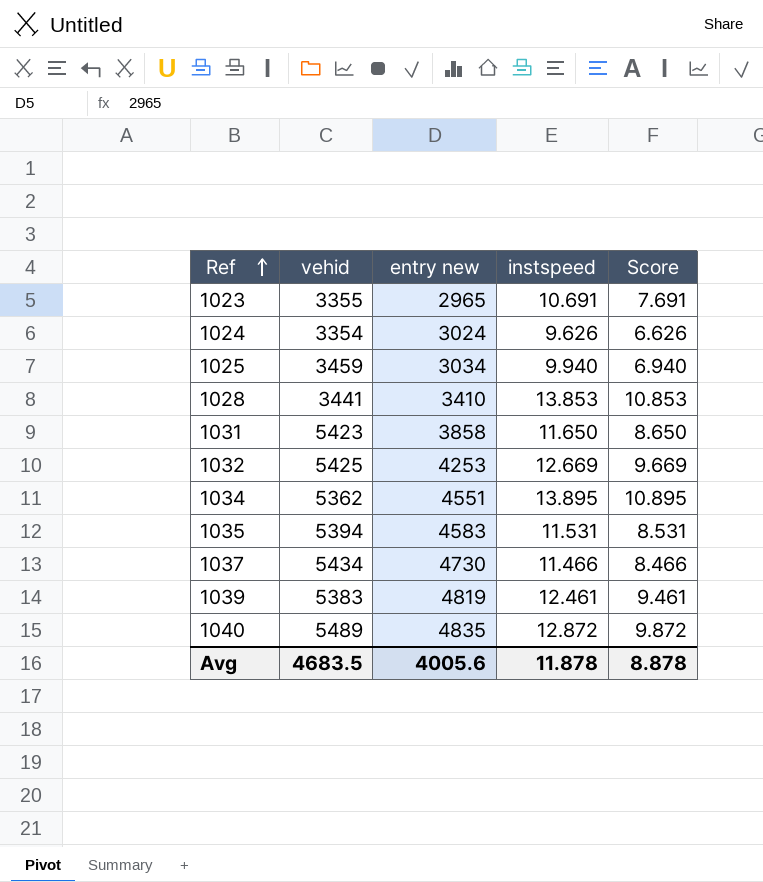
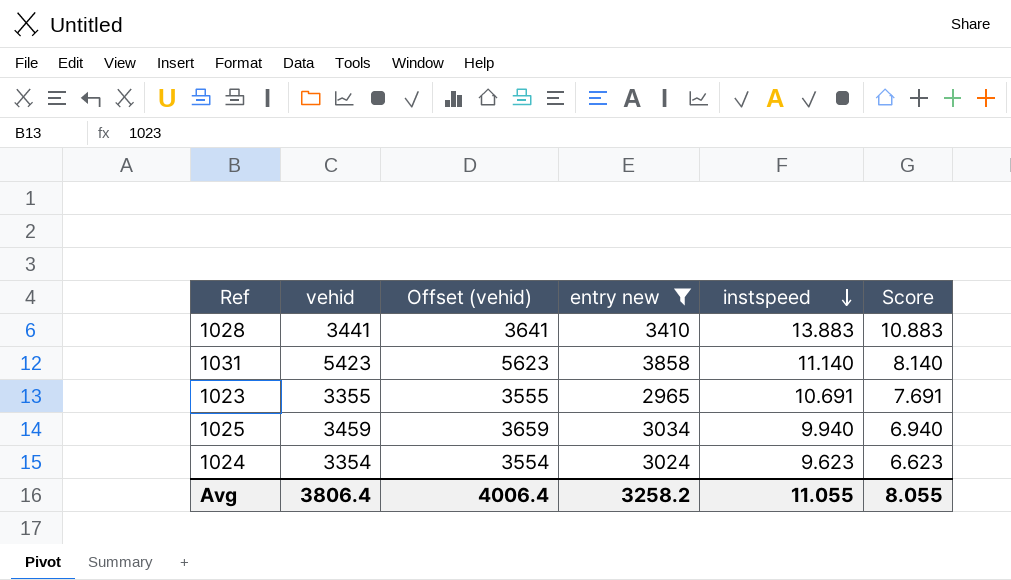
filter: none -> entry new <= 3858
row order: Ref ascending -> instspeed descending
column Offset (vehid) | formula: none -> [vehid] + 200
1028 | instspeed: 13.853 -> 13.883
1028 | Score: 10.853 -> 10.883
1031 | instspeed: 11.650 -> 11.140
1031 | Score: 8.650 -> 8.140
1024 | instspeed: 9.626 -> 9.623
1024 | Score: 6.626 -> 6.623
Avg | vehid: 4683.5 -> 3806.4
Avg | entry new: 4005.6 -> 3258.2
Avg | instspeed: 11.878 -> 11.055
Avg | Score: 8.878 -> 8.055

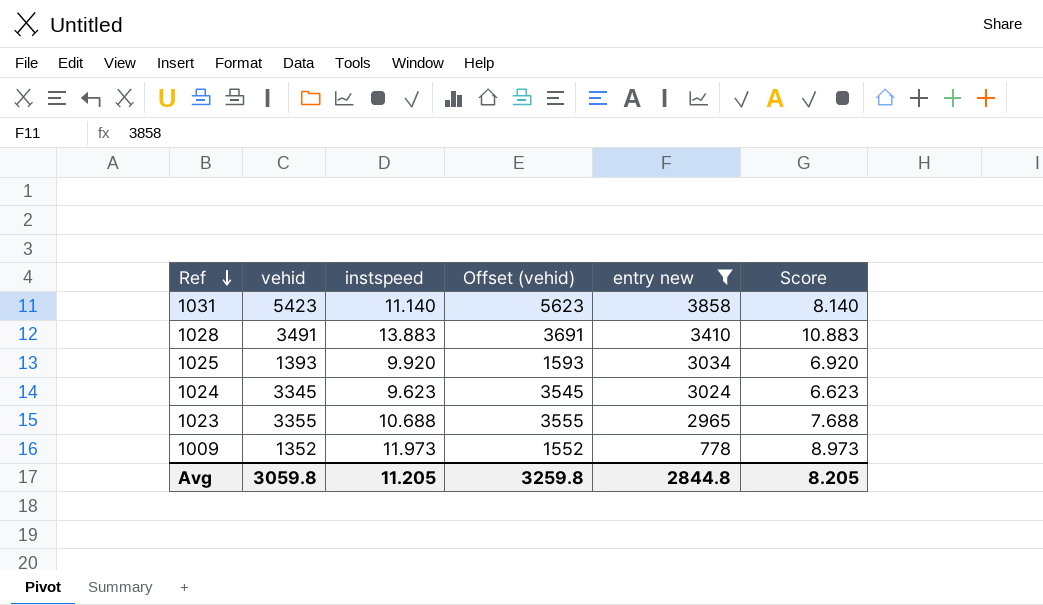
row order: instspeed descending -> Ref descending
column instspeed | position: 5 -> 3
1028 | vehid: 3441 -> 3491
1028 | Offset (vehid): 3641 -> 3691
1025 | vehid: 3459 -> 1393
1025 | instspeed: 9.940 -> 9.920
1025 | Offset (vehid): 3659 -> 1593
1025 | Score: 6.940 -> 6.920
1024 | vehid: 3354 -> 3345
1024 | Offset (vehid): 3554 -> 3545
1023 | instspeed: 10.691 -> 10.688
1023 | Score: 7.691 -> 7.688
row 1009: none -> 1352 | 11.973 | 1552 | 778 | 8.973
Avg | vehid: 3806.4 -> 3059.8
Avg | instspeed: 11.055 -> 11.205
Avg | Offset (vehid): 4006.4 -> 3259.8
Avg | entry new: 3258.2 -> 2844.8
Avg | Score: 8.055 -> 8.205

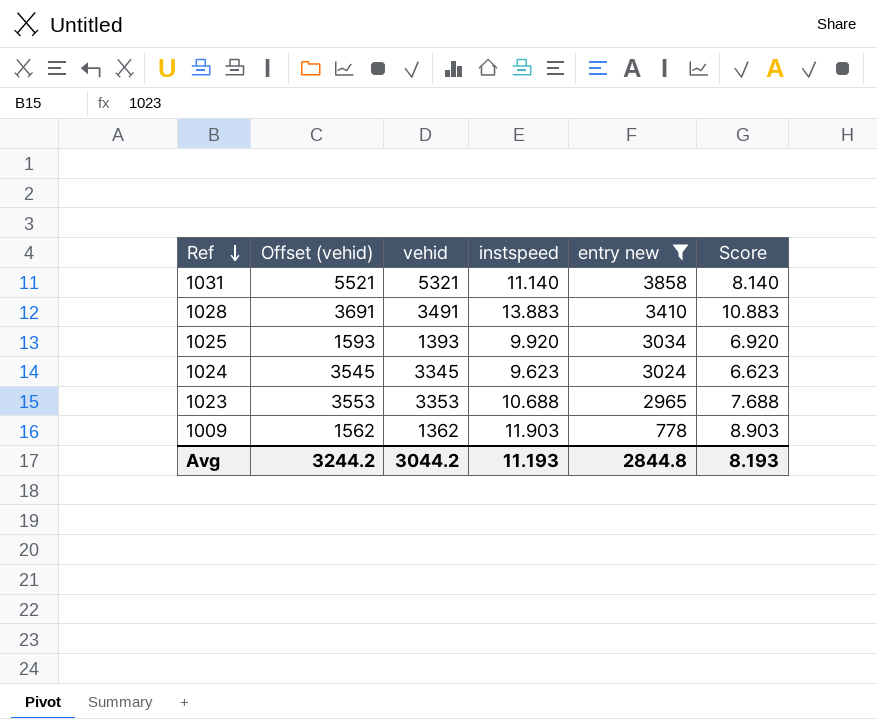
column Offset (vehid) | position: 4 -> 2
1031 | Offset (vehid): 5623 -> 5521
1031 | vehid: 5423 -> 5321
1023 | Offset (vehid): 3555 -> 3553
1023 | vehid: 3355 -> 3353
1009 | Offset (vehid): 1552 -> 1562
1009 | vehid: 1352 -> 1362
1009 | instspeed: 11.973 -> 11.903
1009 | Score: 8.973 -> 8.903
Avg | Offset (vehid): 3259.8 -> 3244.2
Avg | vehid: 3059.8 -> 3044.2
Avg | instspeed: 11.205 -> 11.193
Avg | Score: 8.205 -> 8.193

